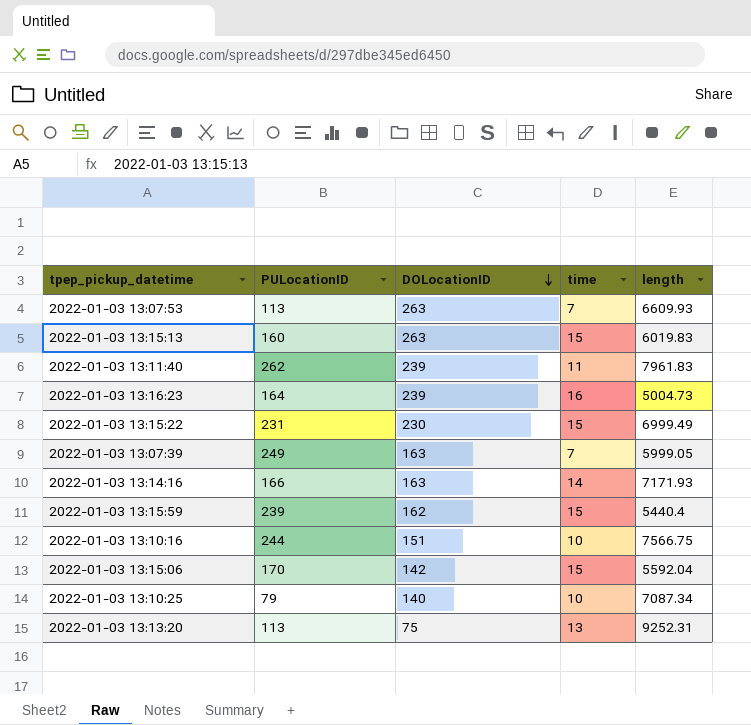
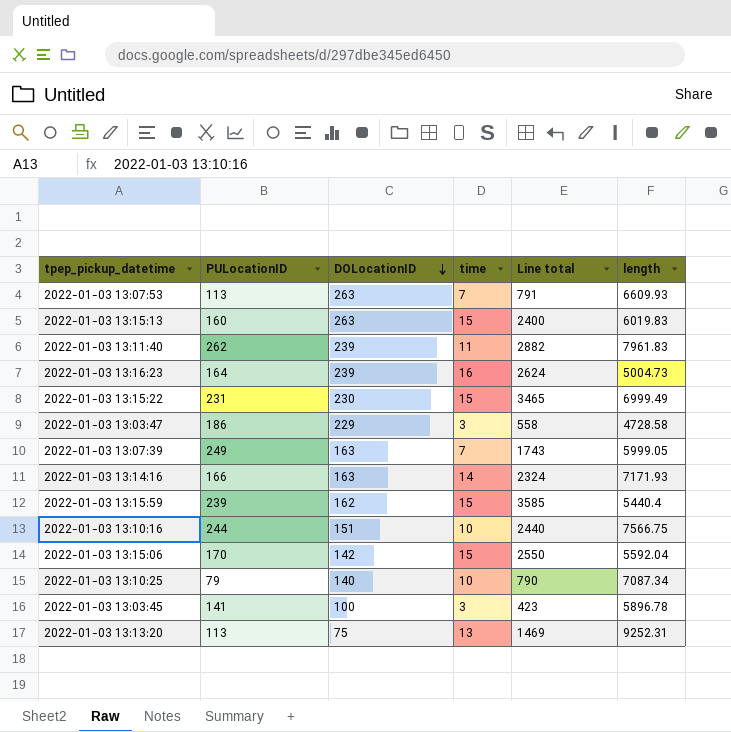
column Line total | formula: none -> [PULocationID] * [time]
row 2022-01-03 13:03:47: none -> 186 | 229 | 3 | 558 | 4728.58
row 2022-01-03 13:03:45: none -> 141 | 100 | 3 | 423 | 5896.78

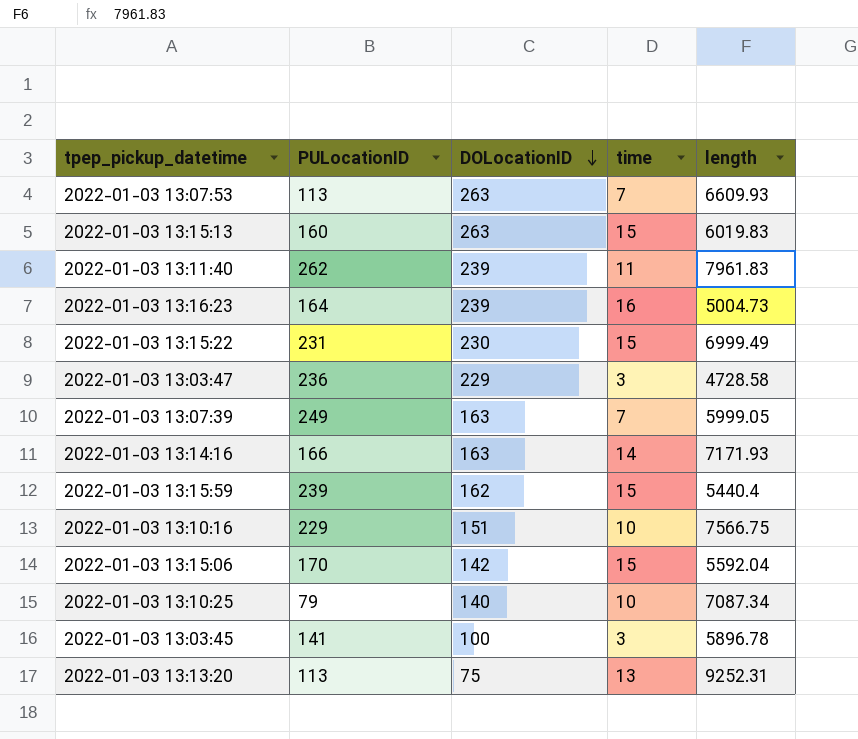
column Line total | formula: [PULocationID] * [time] -> none
2022-01-03 13:03:47 | PULocationID: 186 -> 236
2022-01-03 13:10:16 | PULocationID: 244 -> 229

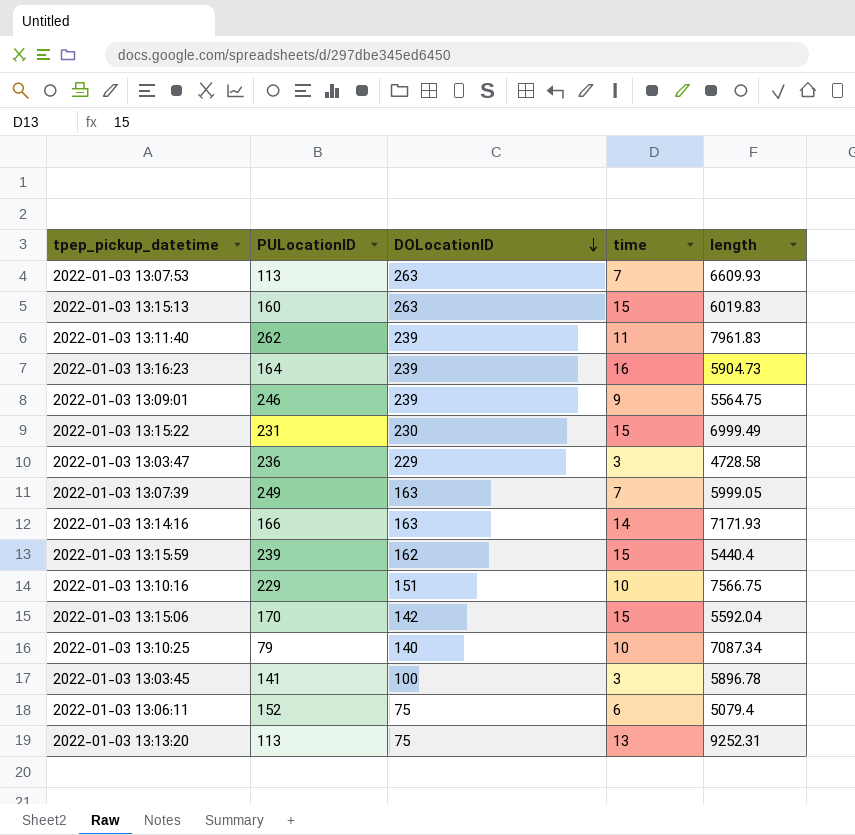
2022-01-03 13:16:23 | length: 5004.73 -> 5904.73
row 2022-01-03 13:09:01: none -> 246 | 239 | 9 | 5564.75
row 2022-01-03 13:06:11: none -> 152 | 75 | 6 | 5079.4

